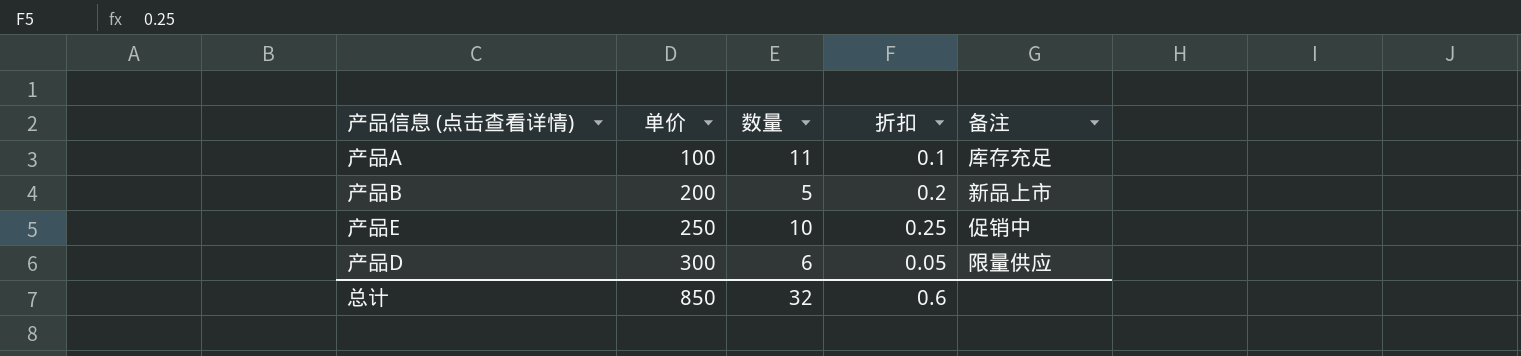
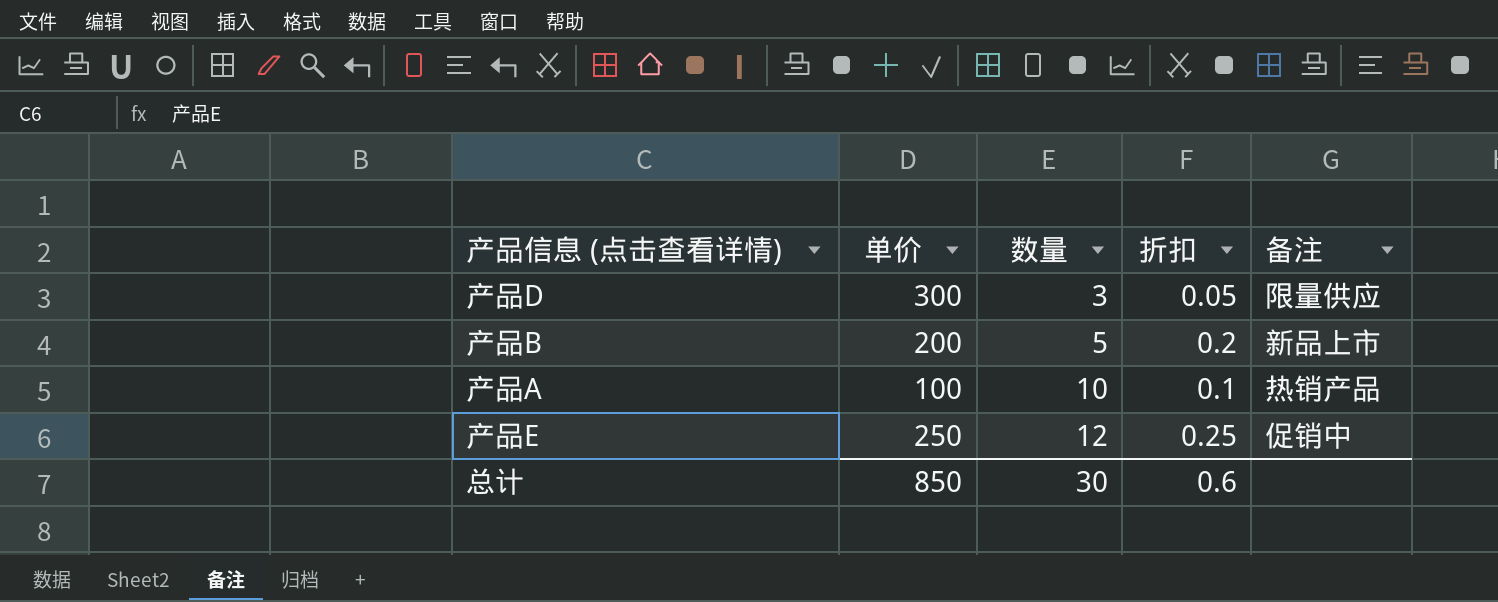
row order: 单价 ascending -> 数量 ascending
产品D | 数量: 6 -> 3
产品A | 数量: 11 -> 10
产品A | 备注: 库存充足 -> 热销产品
产品E | 数量: 10 -> 12
总计 | 数量: 32 -> 30

